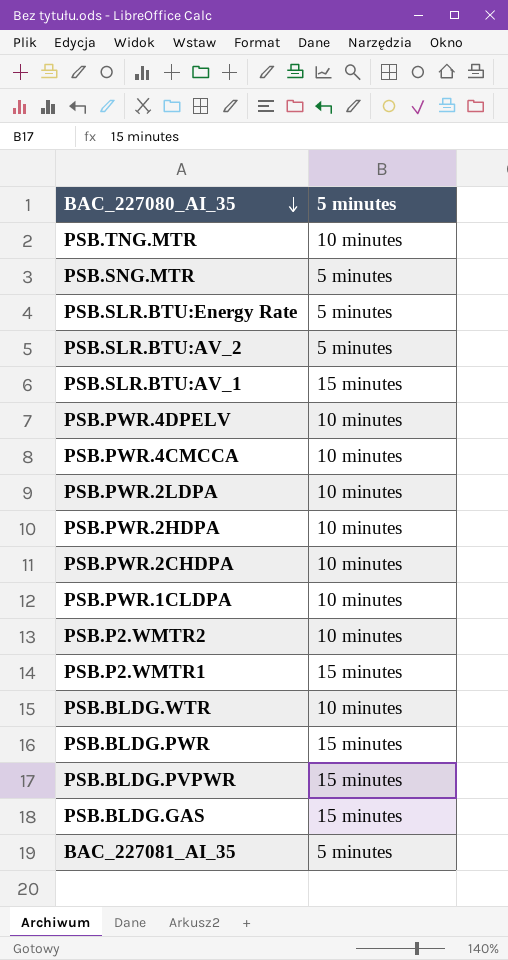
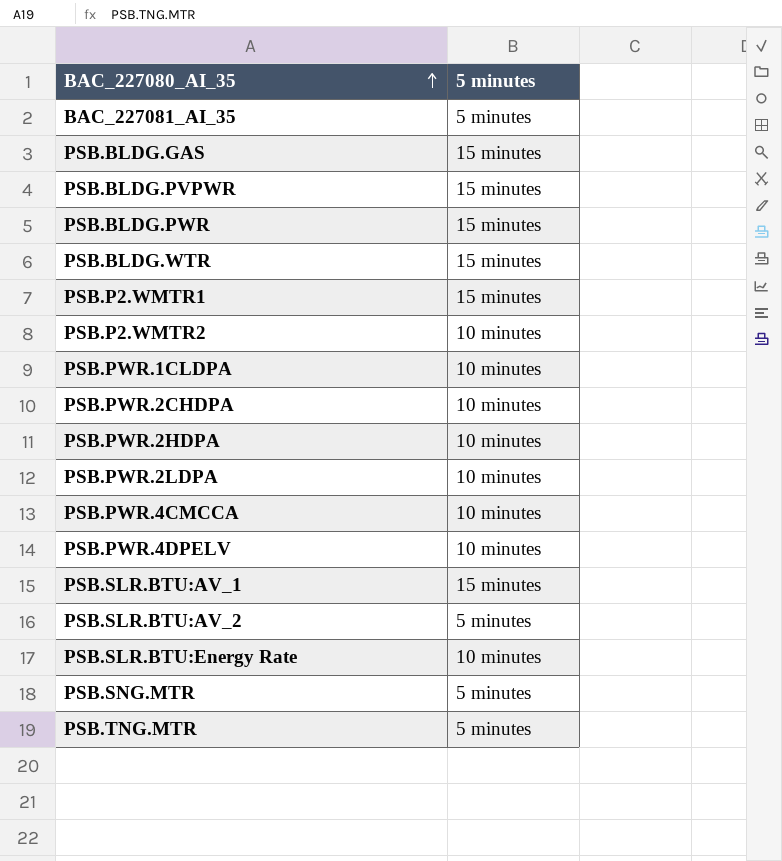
row order: BAC_227080_AI_35 descending -> BAC_227080_AI_35 ascending
PSB.BLDG.WTR | 5 minutes: 10 minutes -> 15 minutes
PSB.SLR.BTU:Energy Rate | 5 minutes: 5 minutes -> 10 minutes
PSB.TNG.MTR | 5 minutes: 10 minutes -> 5 minutes

